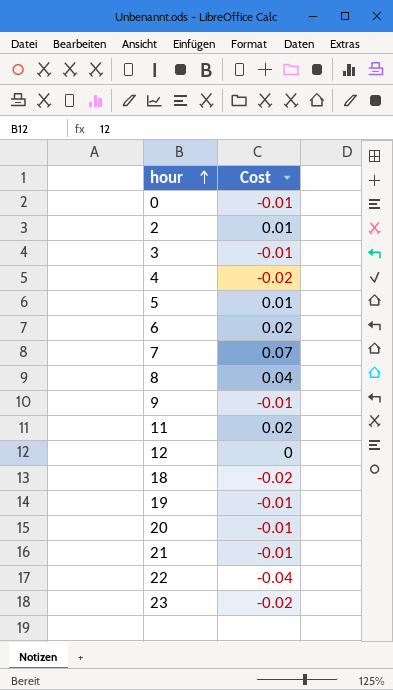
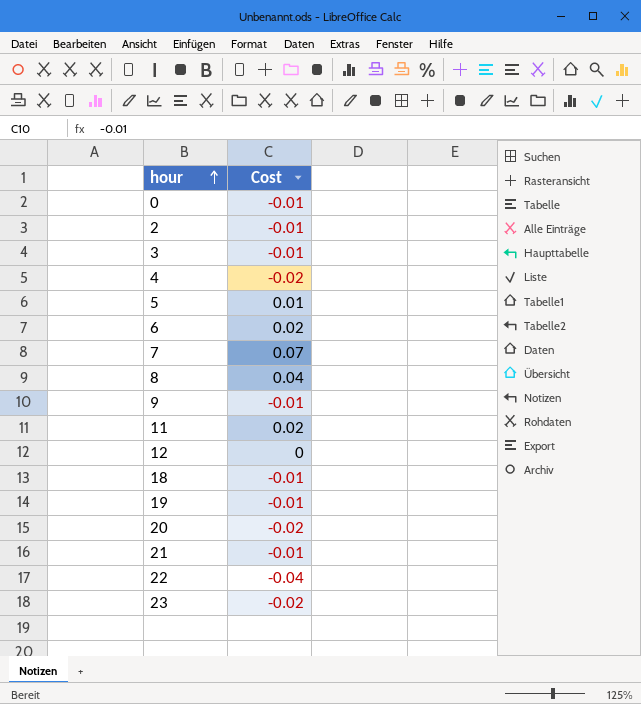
2 | Cost: 0.01 -> -0.01
18 | Cost: -0.02 -> -0.01
20 | Cost: -0.01 -> -0.02

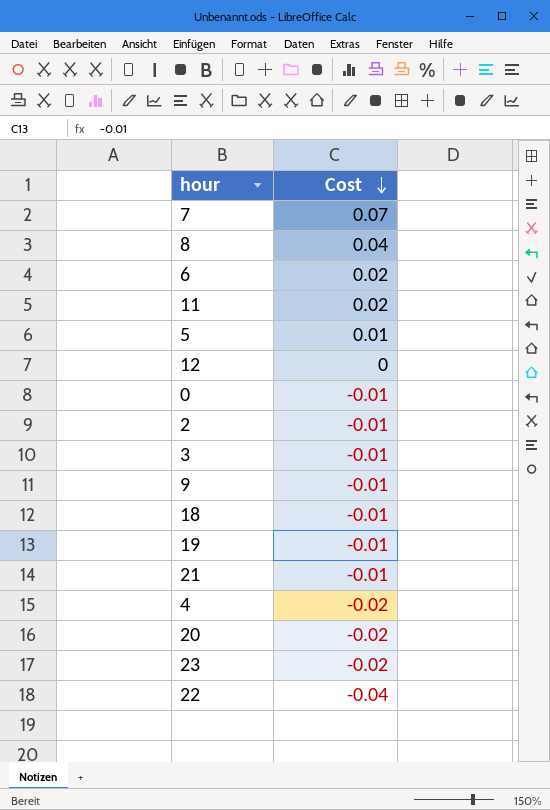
row order: hour ascending -> Cost descending

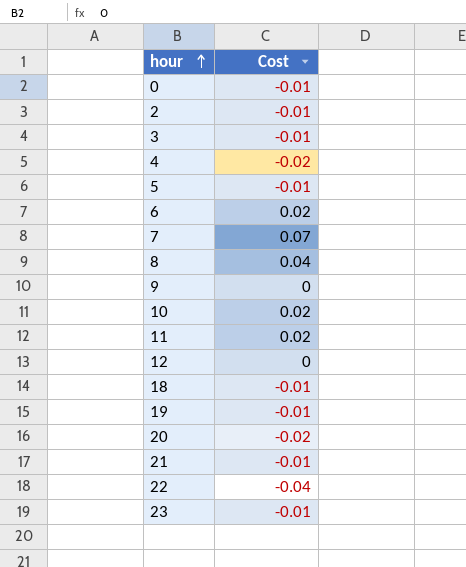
row order: Cost descending -> hour ascending
5 | Cost: 0.01 -> -0.01
9 | Cost: -0.01 -> 0
row 10: none -> 0.02
23 | Cost: -0.02 -> -0.01

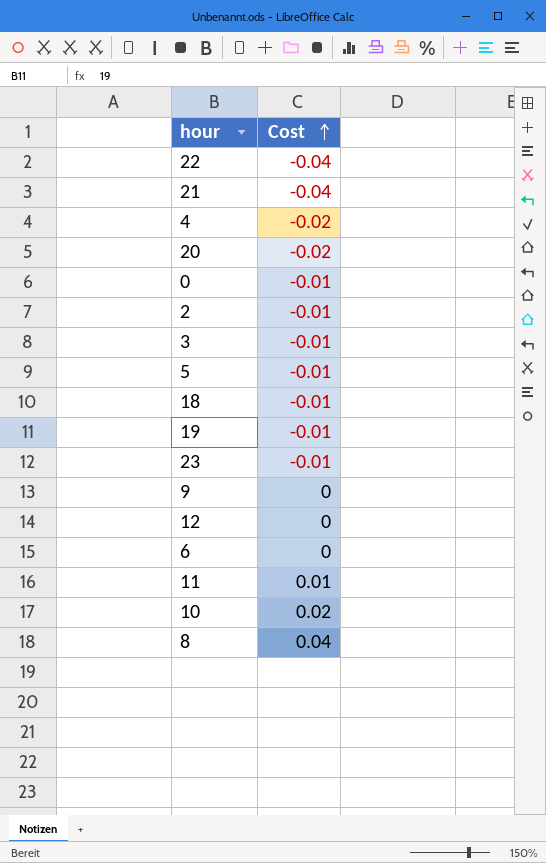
row order: hour ascending -> Cost ascending
row 7: 0.07 -> none
21 | Cost: -0.01 -> -0.04
6 | Cost: 0.02 -> 0
11 | Cost: 0.02 -> 0.01

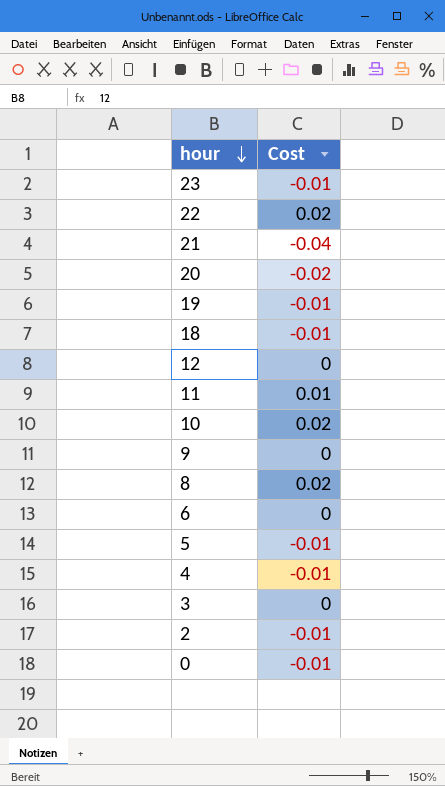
row order: Cost ascending -> hour descending
22 | Cost: -0.04 -> 0.02
8 | Cost: 0.04 -> 0.02
4 | Cost: -0.02 -> -0.01
3 | Cost: -0.01 -> 0

